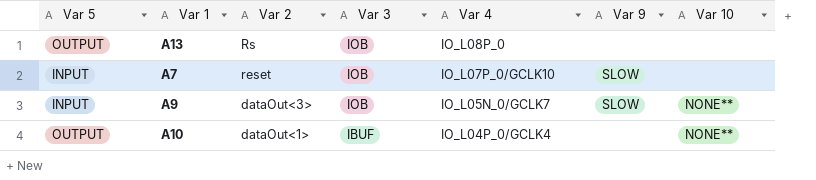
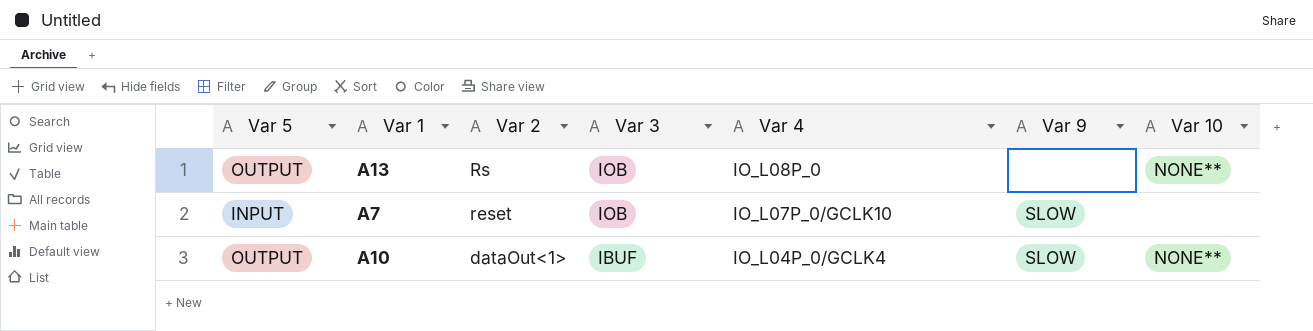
row A9: INPUT | dataOut<3> | IOB | IO_L05N_0/GCLK7 | SLOW | NONE** -> none
A13 | Var 10: none -> NONE**
A10 | Var 9: none -> SLOW

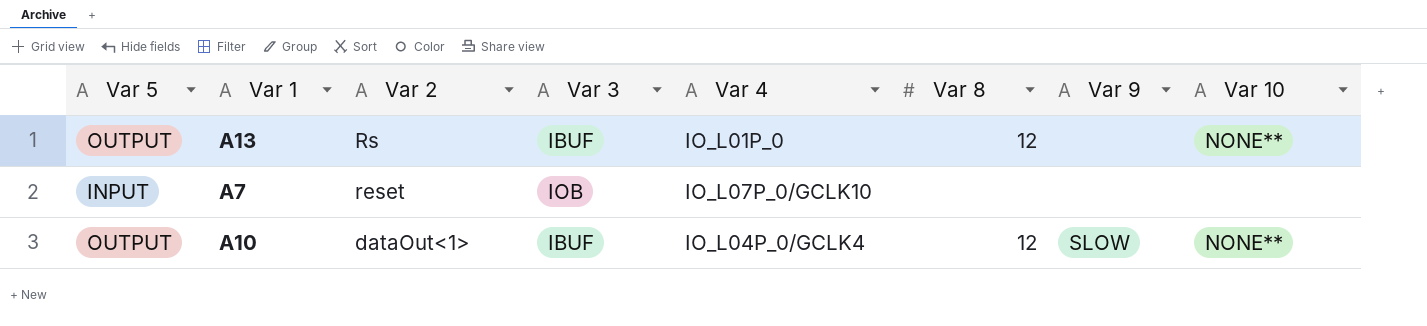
column Var 8 | position: none -> 6
A13 | Var 3: IOB -> IBUF
A13 | Var 4: IO_L08P_0 -> IO_L01P_0
A7 | Var 9: SLOW -> none

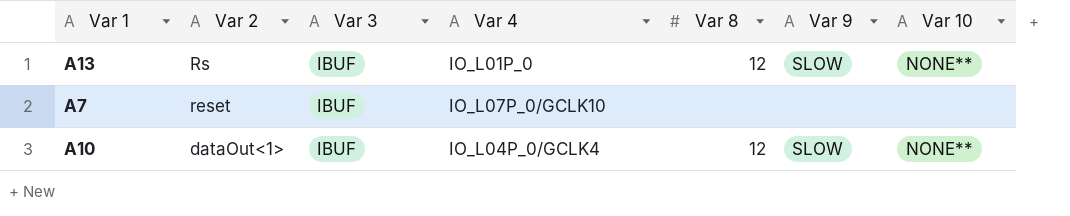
column Var 5 | position: 1 -> none
A13 | Var 9: none -> SLOW
A7 | Var 3: IOB -> IBUF

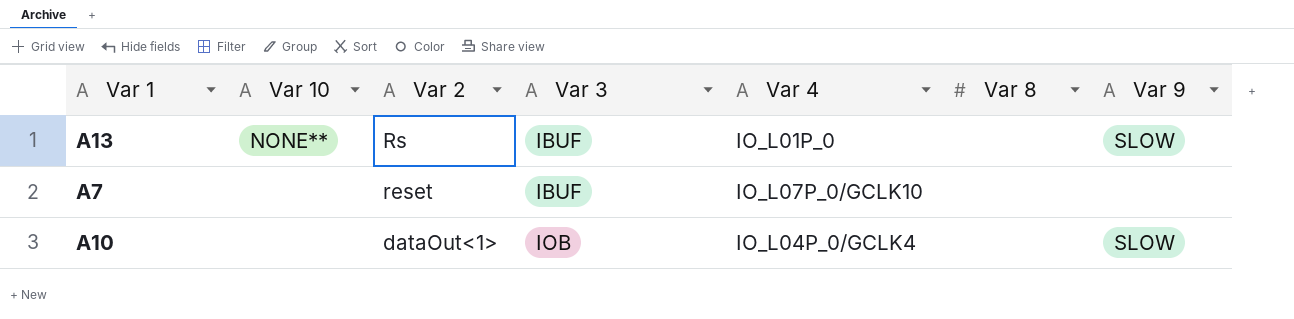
column Var 10 | position: 7 -> 2
A13 | Var 8: 12 -> none
A10 | Var 10: NONE** -> none
A10 | Var 3: IBUF -> IOB
A10 | Var 8: 12 -> none

